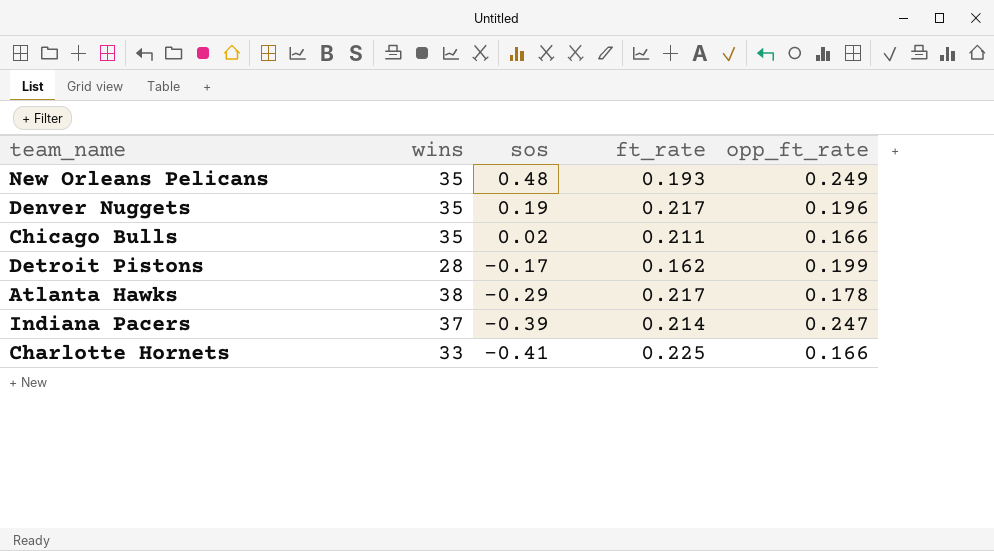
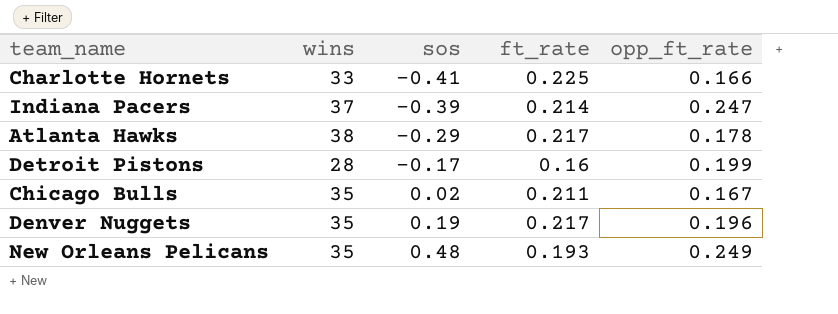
row order: sos descending -> sos ascending
Detroit Pistons | ft_rate: 0.162 -> 0.16
Chicago Bulls | opp_ft_rate: 0.166 -> 0.167

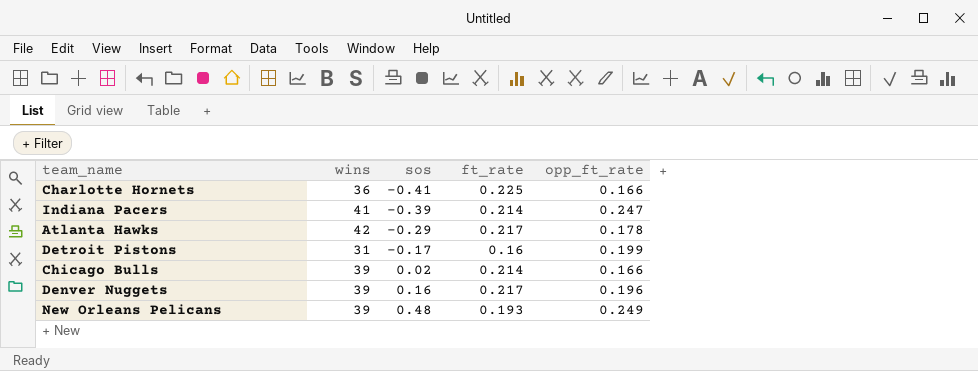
Charlotte Hornets | wins: 33 -> 36
Indiana Pacers | wins: 37 -> 41
Atlanta Hawks | wins: 38 -> 42
Detroit Pistons | wins: 28 -> 31
Chicago Bulls | wins: 35 -> 39
Chicago Bulls | ft_rate: 0.211 -> 0.214
Chicago Bulls | opp_ft_rate: 0.167 -> 0.166
Denver Nuggets | wins: 35 -> 39
Denver Nuggets | sos: 0.19 -> 0.16
New Orleans Pelicans | wins: 35 -> 39

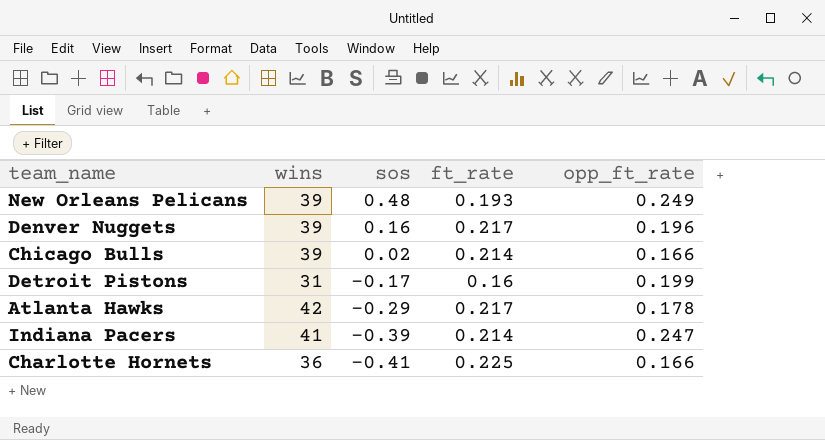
row order: sos ascending -> sos descending

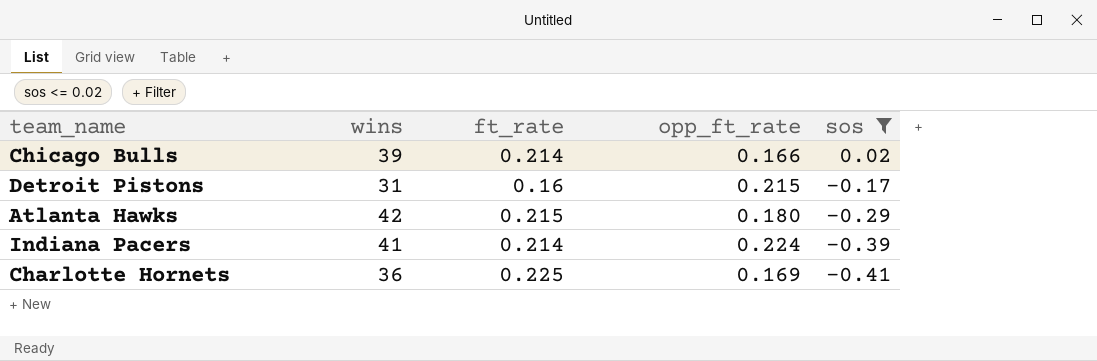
filter: none -> sos <= 0.02
column sos | position: 3 -> 5
Detroit Pistons | opp_ft_rate: 0.199 -> 0.215
Atlanta Hawks | ft_rate: 0.217 -> 0.215
Atlanta Hawks | opp_ft_rate: 0.178 -> 0.180
Indiana Pacers | opp_ft_rate: 0.247 -> 0.224
Charlotte Hornets | opp_ft_rate: 0.166 -> 0.169

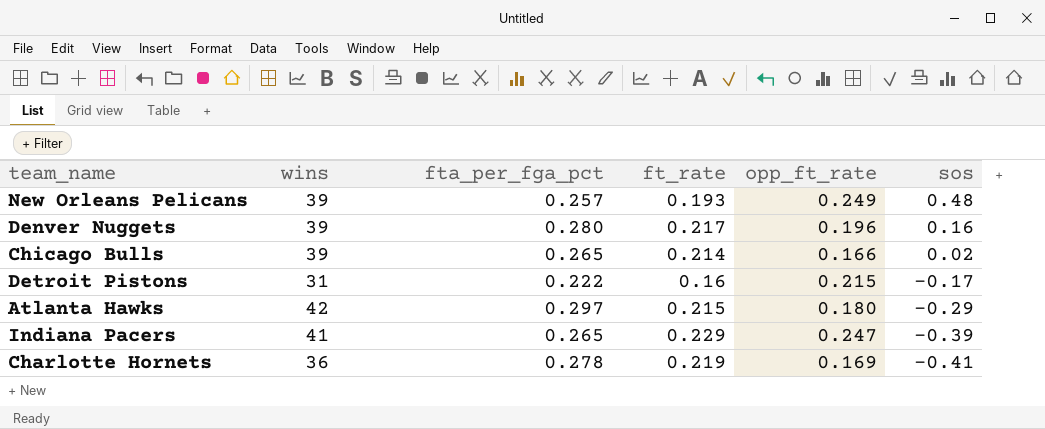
filter: sos <= 0.02 -> none
column fta_per_fga_pct | position: none -> 3
Indiana Pacers | ft_rate: 0.214 -> 0.229
Indiana Pacers | opp_ft_rate: 0.224 -> 0.247
Charlotte Hornets | ft_rate: 0.225 -> 0.219

